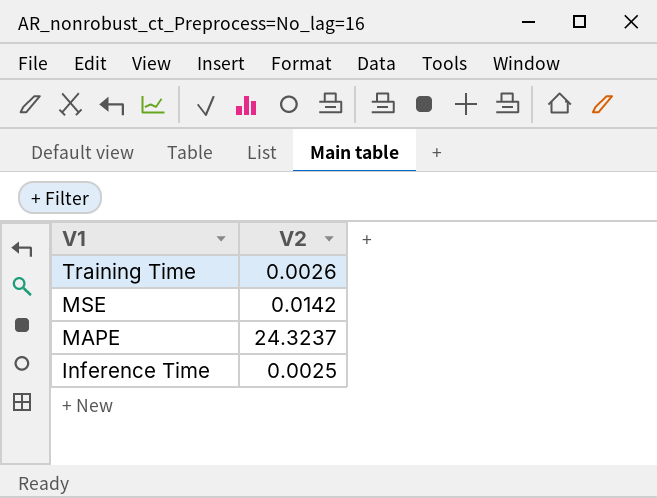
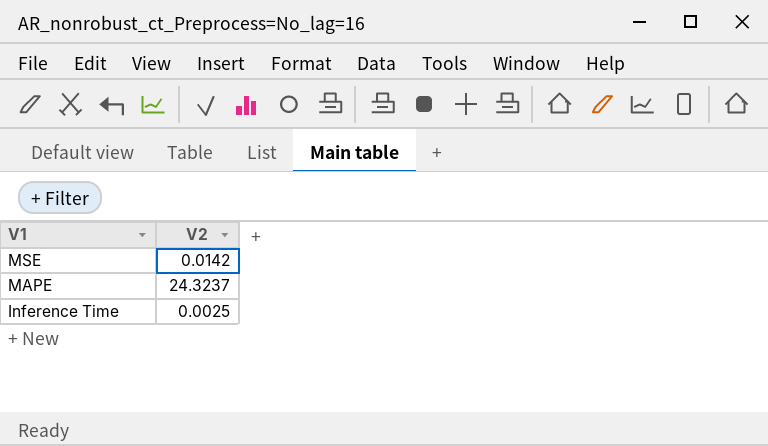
row Training Time: 0.0026 -> none

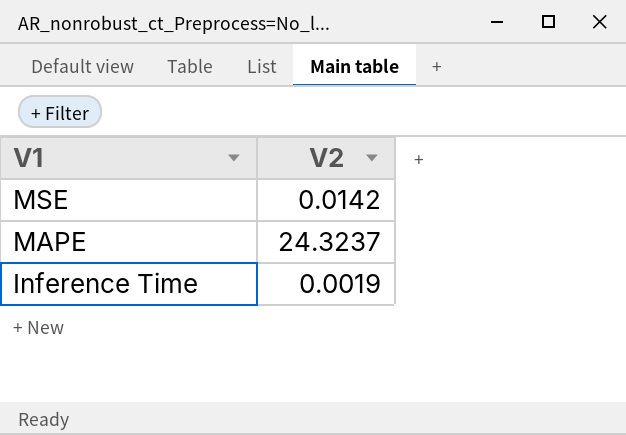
Inference Time | V2: 0.0025 -> 0.0019

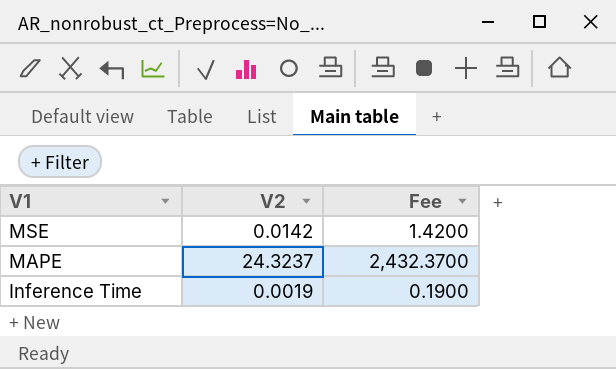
column Fee | formula: none -> [V2] * 100

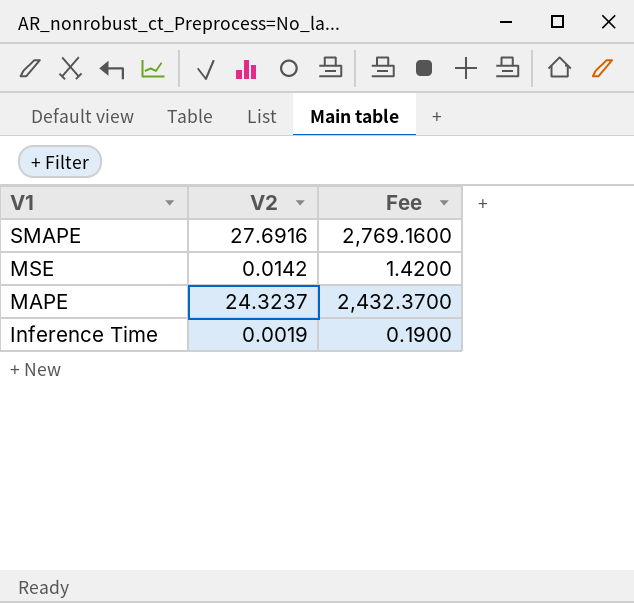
row SMAPE: none -> 27.6916 | 2,769.1600

